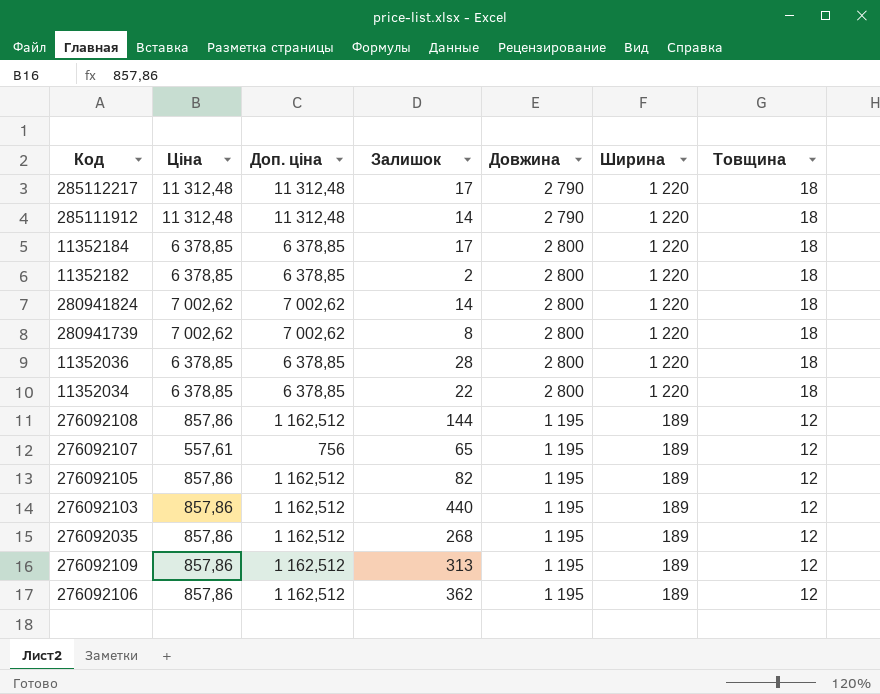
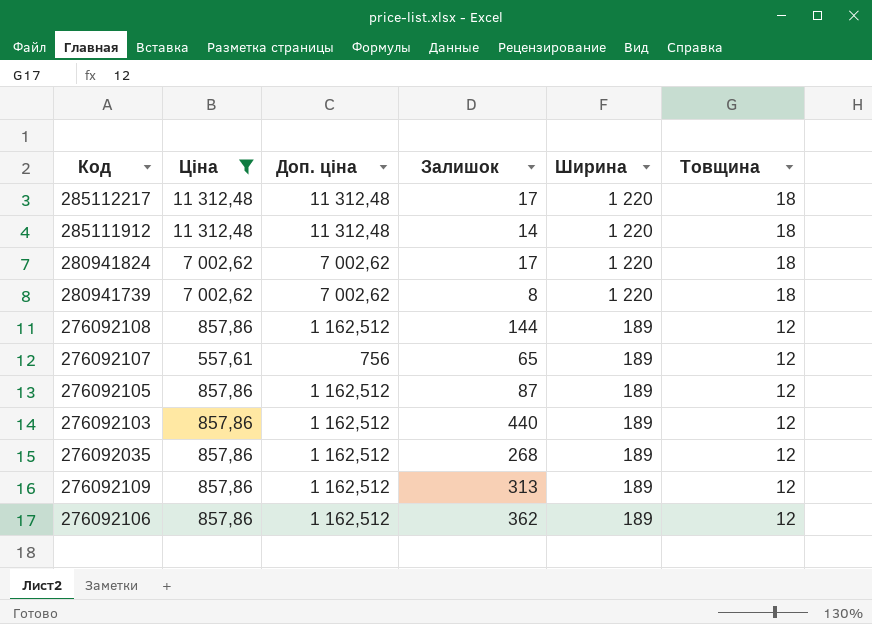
filter: none -> Ціна != 6 378,85
column Довжина | position: 5 -> none
280941824 | Залишок: 14 -> 17
276092105 | Залишок: 82 -> 87

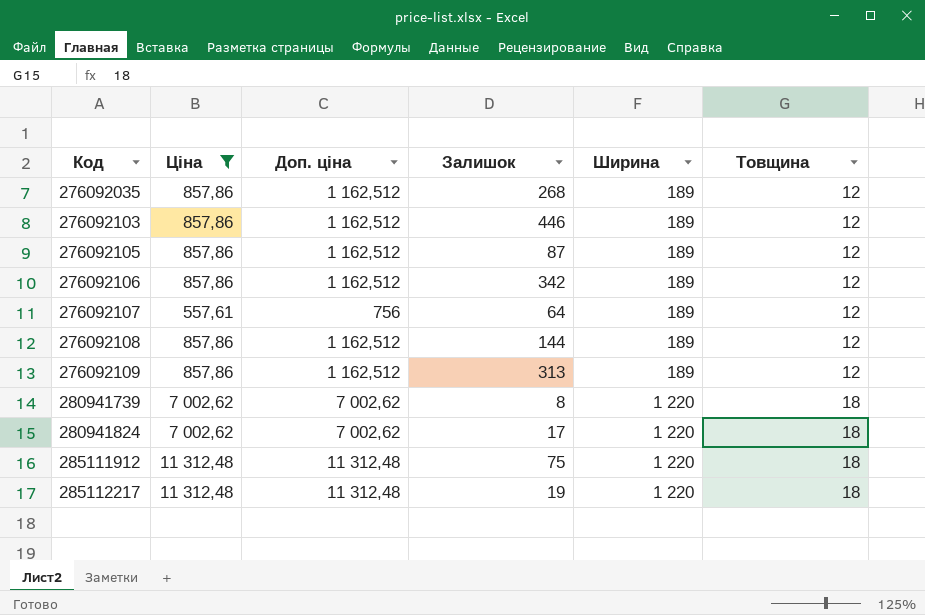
row order: Ширина descending -> Код ascending
276092103 | Залишок: 440 -> 446
276092106 | Залишок: 362 -> 342
276092107 | Залишок: 65 -> 64
285111912 | Залишок: 14 -> 75
285112217 | Залишок: 17 -> 19

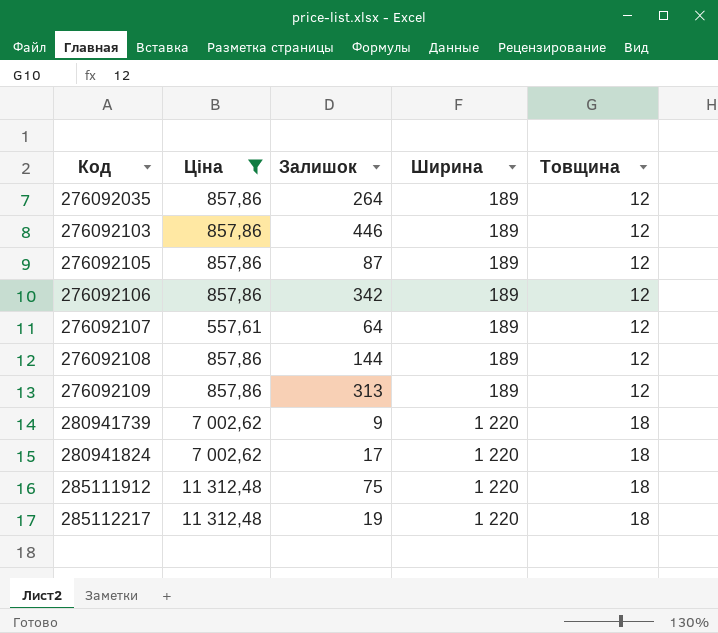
column Доп. ціна | position: 3 -> none
276092035 | Залишок: 268 -> 264
280941739 | Залишок: 8 -> 9

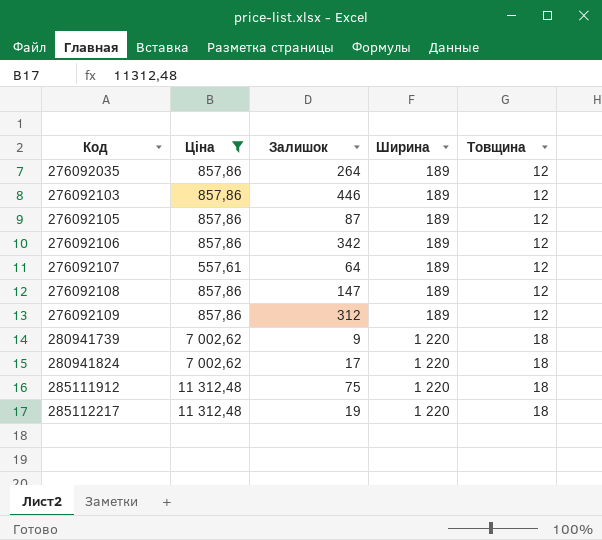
276092108 | Залишок: 144 -> 147
276092109 | Залишок: 313 -> 312

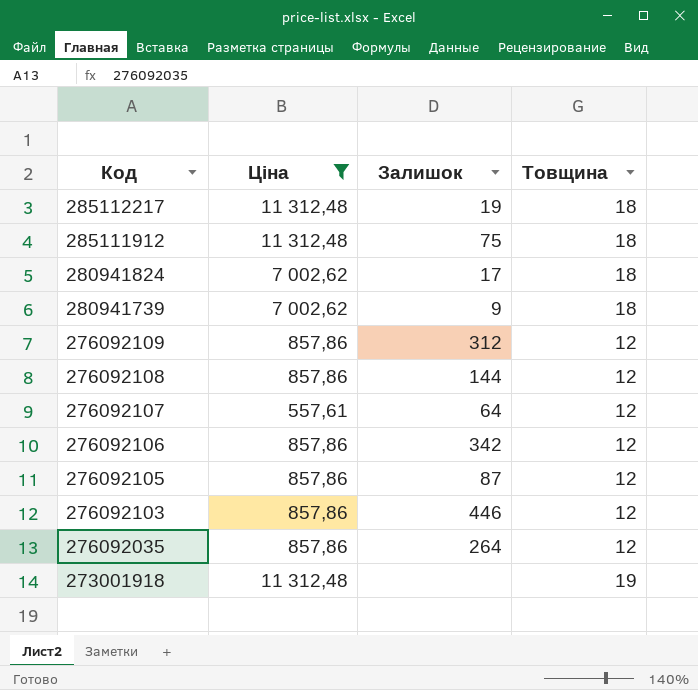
row order: Код ascending -> Код descending
column Ширина | position: 4 -> none
276092108 | Залишок: 147 -> 144
row 273001918: none -> 11 312,48 | none | 19

